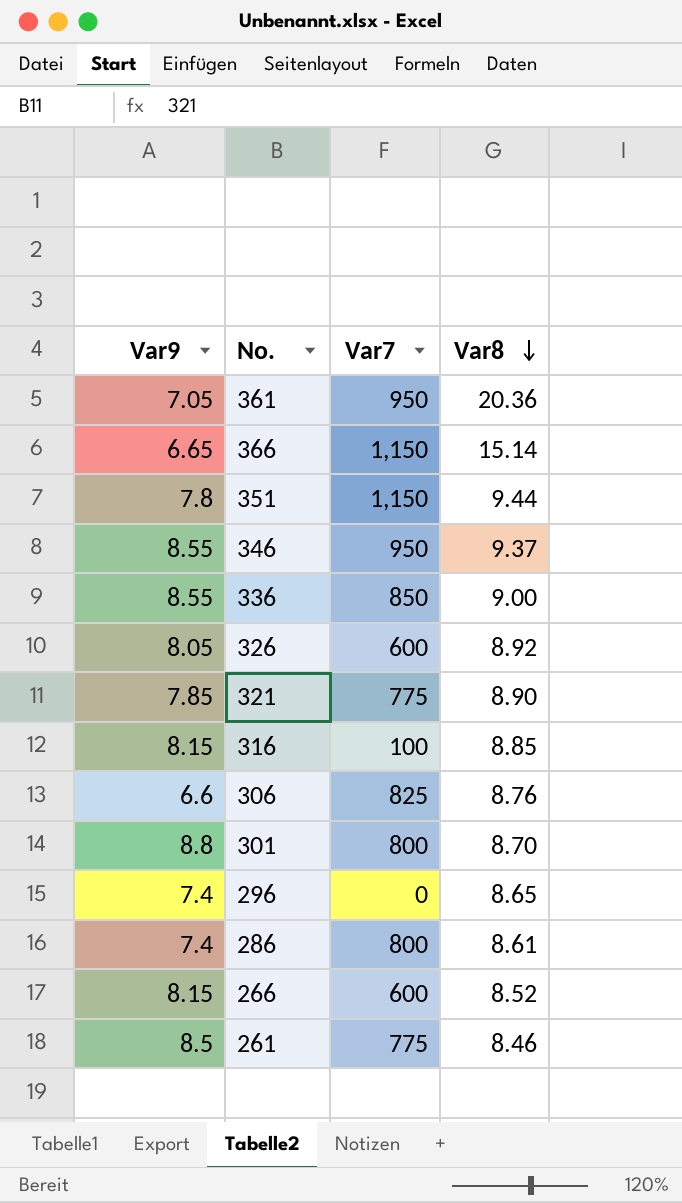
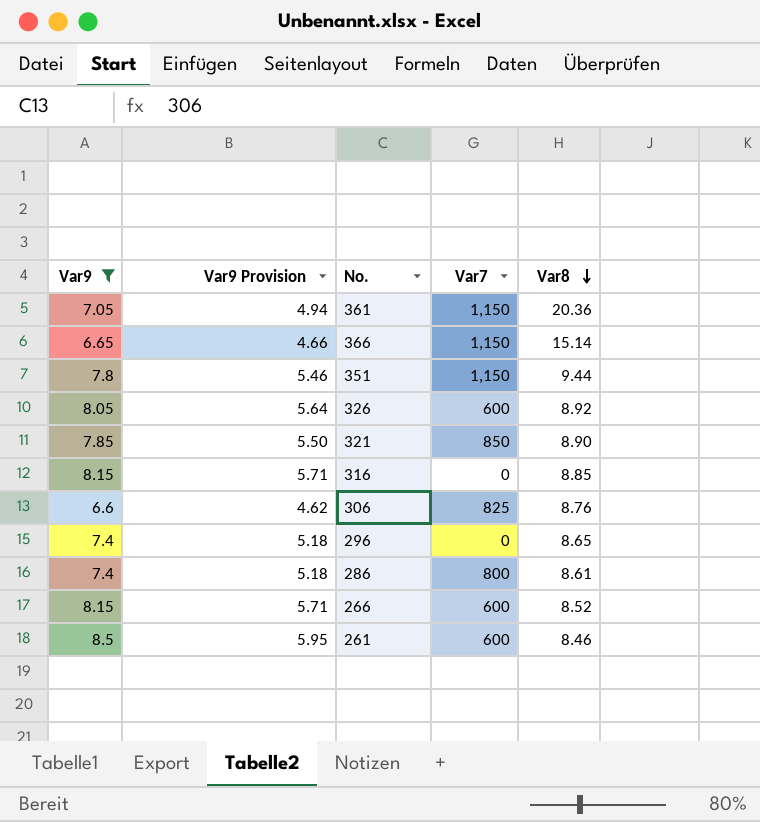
filter: none -> Var9 <= 8.5
column Var9 Provision | formula: none -> [Var9] * 0.7
361 | Var7: 950 -> 1,150
321 | Var7: 775 -> 850
316 | Var7: 100 -> 0
261 | Var7: 775 -> 600

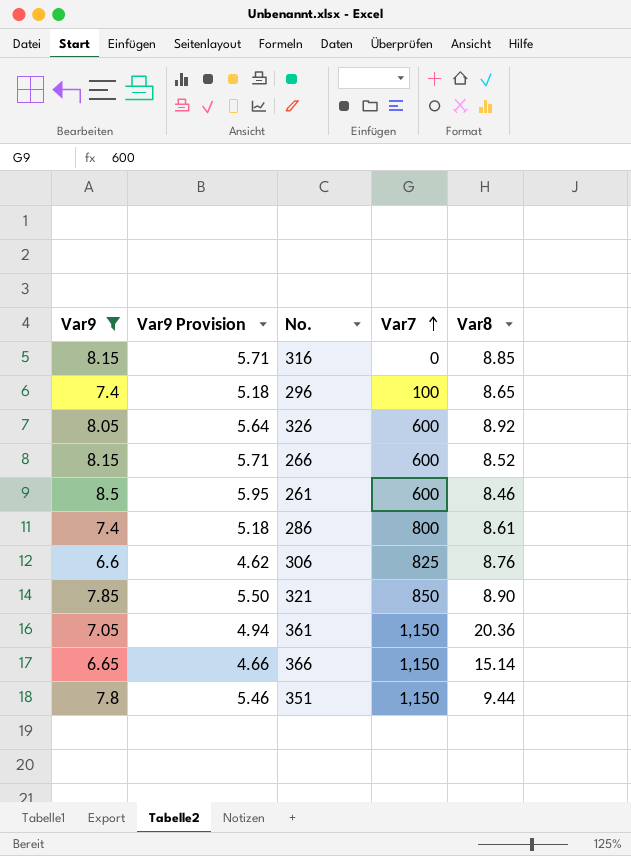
row order: Var8 descending -> Var7 ascending
296 | Var7: 0 -> 100

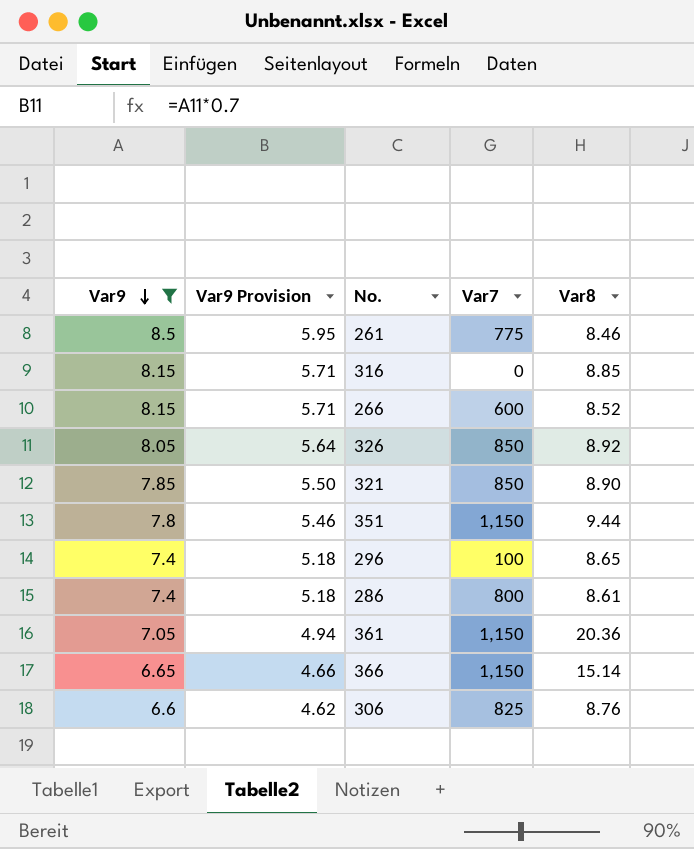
row order: Var7 ascending -> Var9 descending
261 | Var7: 600 -> 775
326 | Var7: 600 -> 850

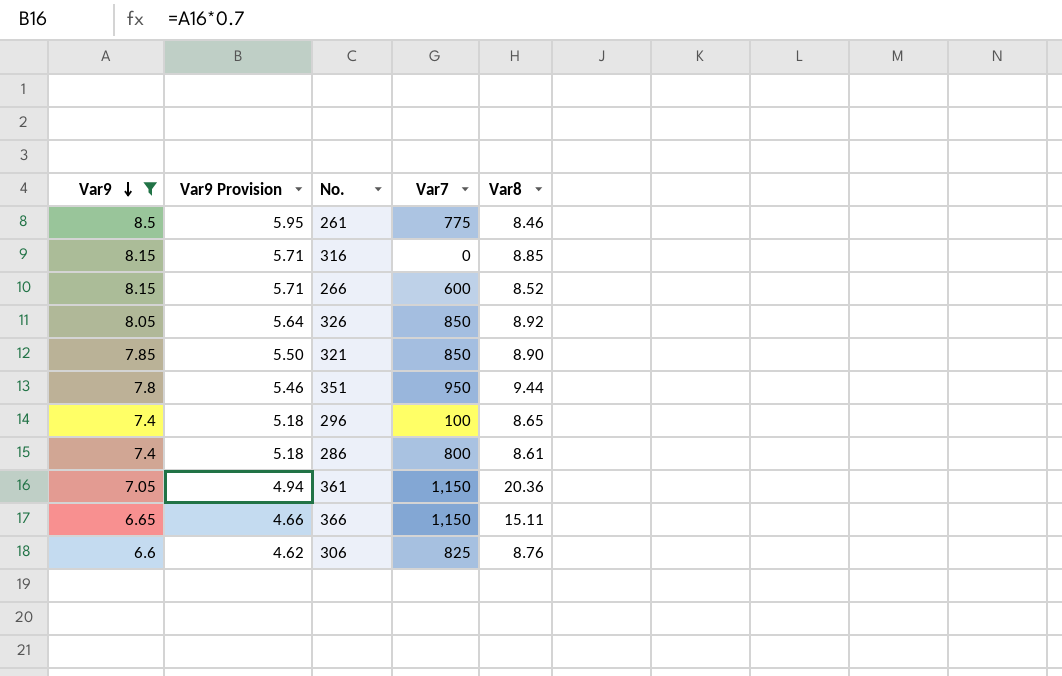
351 | Var7: 1,150 -> 950
366 | Var8: 15.14 -> 15.11

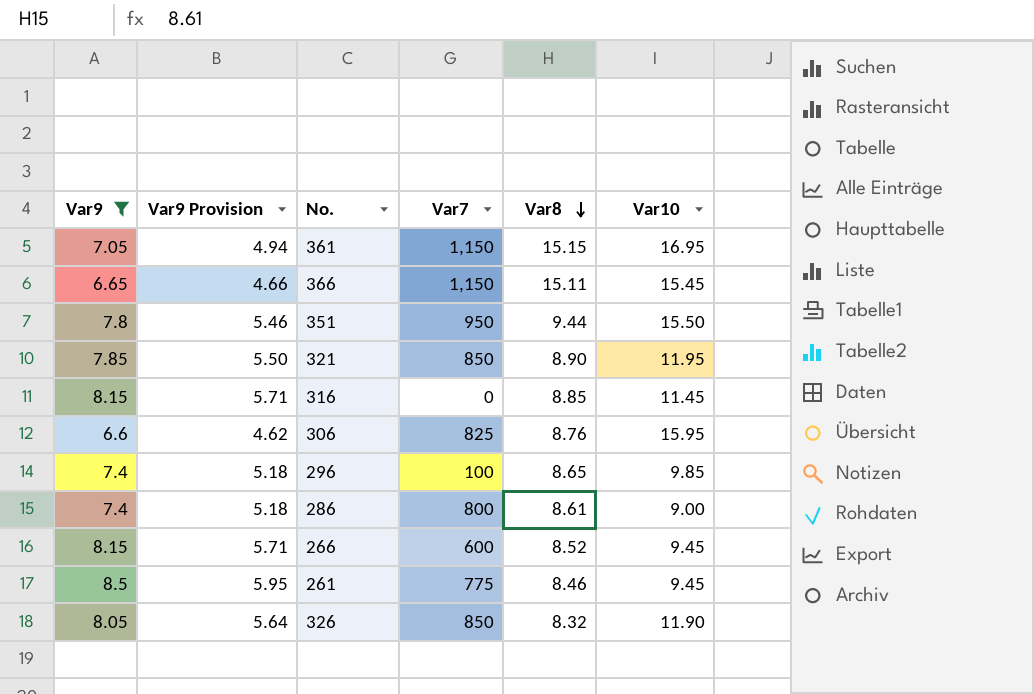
row order: Var9 descending -> Var8 descending
column Var10 | position: none -> 6
361 | Var8: 20.36 -> 15.15
326 | Var8: 8.92 -> 8.32

